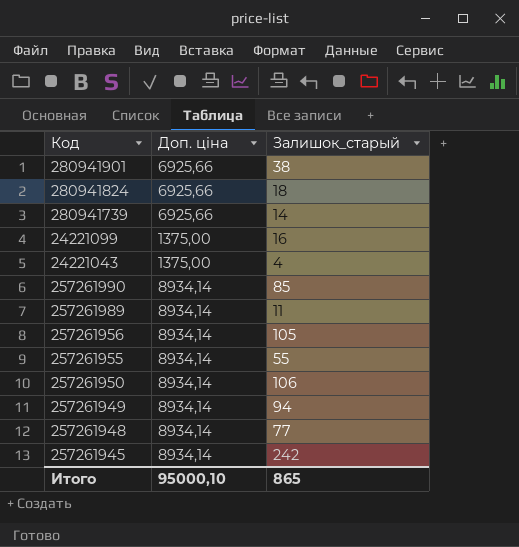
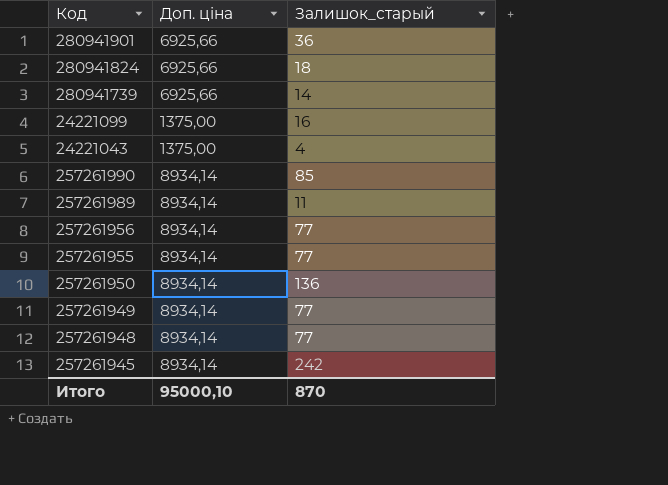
280941901 | Залишок_старый: 38 -> 36
257261956 | Залишок_старый: 105 -> 77
257261955 | Залишок_старый: 55 -> 77
257261950 | Залишок_старый: 106 -> 136
257261949 | Залишок_старый: 94 -> 77
Итого | Залишок_старый: 865 -> 870

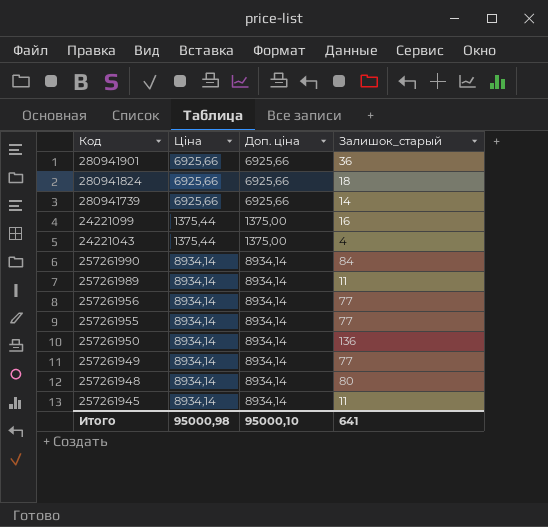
column Ціна | position: none -> 2
257261990 | Залишок_старый: 85 -> 84
257261948 | Залишок_старый: 77 -> 80
257261945 | Залишок_старый: 242 -> 11
Итого | Залишок_старый: 870 -> 641

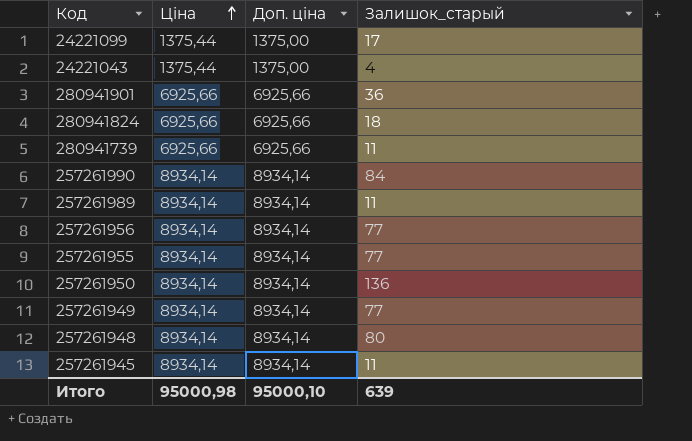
row order: none -> Ціна ascending
24221099 | Залишок_старый: 16 -> 17
280941739 | Залишок_старый: 14 -> 11
Итого | Залишок_старый: 641 -> 639

